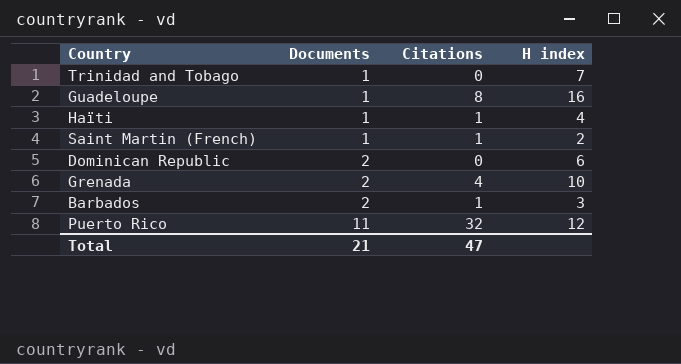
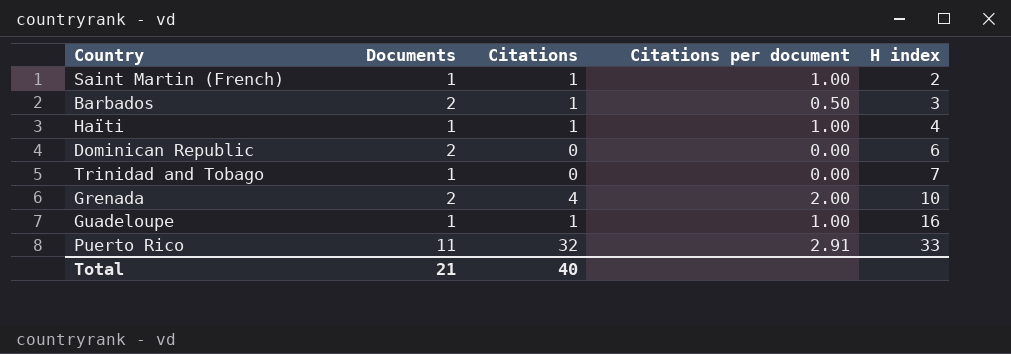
row order: Documents ascending -> H index ascending
column Citations per document | formula: none -> [Citations] / [Documents]
Guadeloupe | Citations: 8 -> 1
Puerto Rico | H index: 12 -> 33
Total | Citations: 47 -> 40

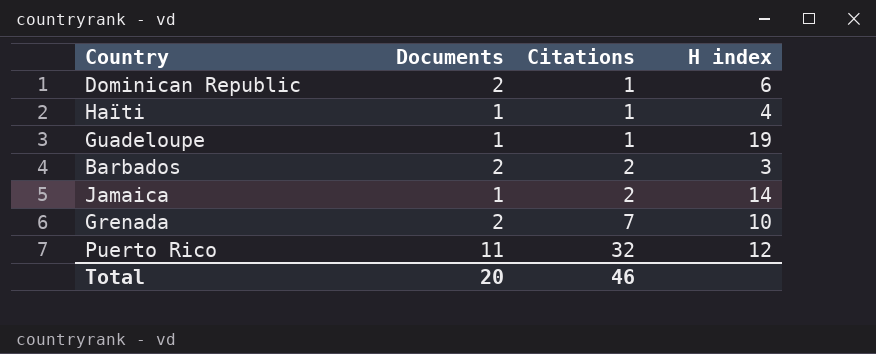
row order: H index ascending -> Citations ascending
column Citations per document | formula: [Citations] / [Documents] -> none
row Saint Martin (French): 1 | 1 | 1.00 | 2 -> none
row Trinidad and Tobago: 1 | 0 | 0.00 | 7 -> none
Dominican Republic | Citations: 0 -> 1
Guadeloupe | H index: 16 -> 19
Barbados | Citations: 1 -> 2
row Jamaica: none -> 1 | 2 | 14
Grenada | Citations: 4 -> 7
Puerto Rico | H index: 33 -> 12
Total | Documents: 21 -> 20
Total | Citations: 40 -> 46

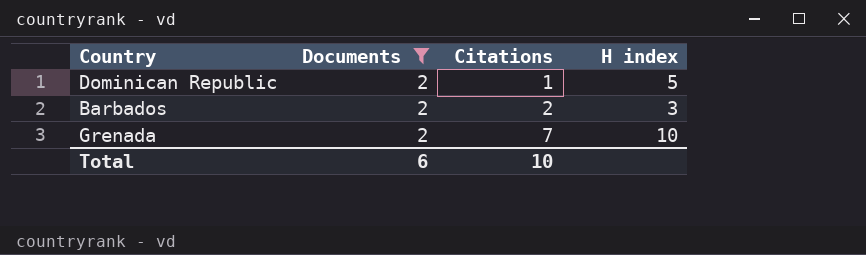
filter: none -> Documents = 2
Dominican Republic | H index: 6 -> 5
Total | Documents: 20 -> 6
Total | Citations: 46 -> 10

